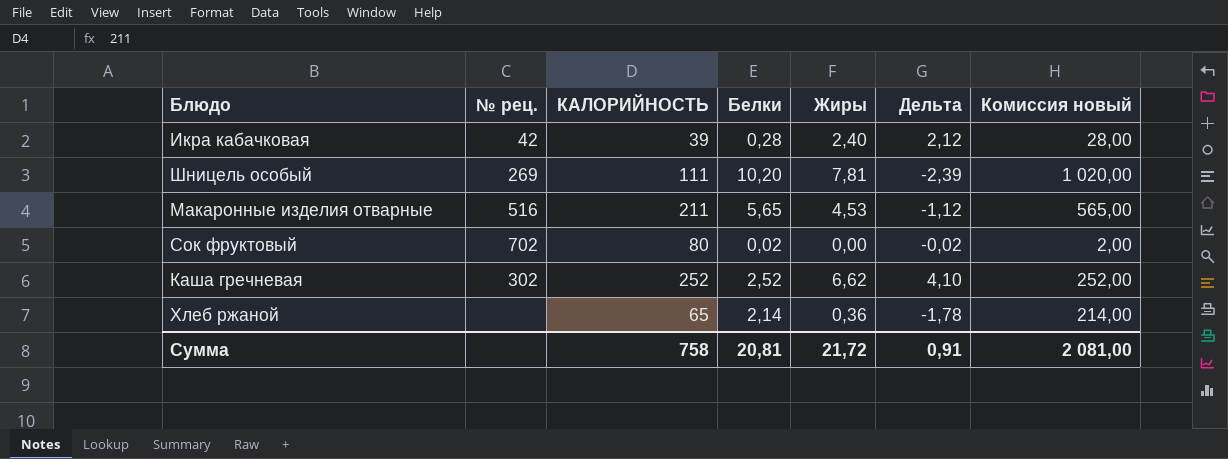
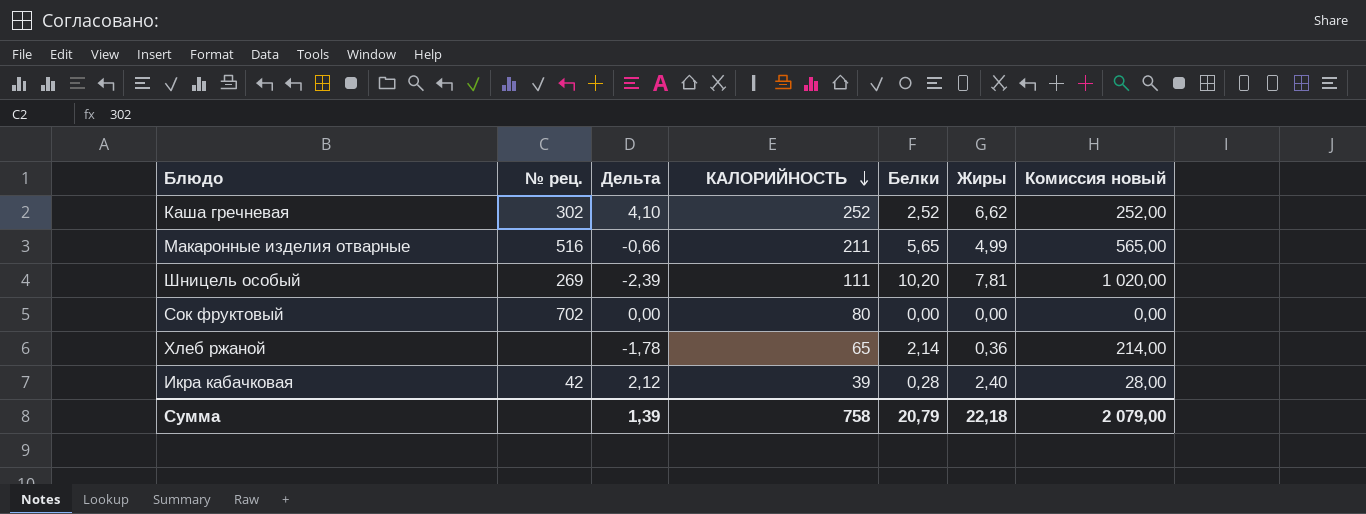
row order: none -> КАЛОРИЙНОСТЬ descending
column Дельта | position: 6 -> 3
Макаронные изделия отварные | Дельта: -1,12 -> -0,66
Макаронные изделия отварные | Жиры: 4,53 -> 4,99
Сок фруктовый | Дельта: -0,02 -> 0,00
Сок фруктовый | Белки: 0,02 -> 0,00
Сок фруктовый | Комиссия новый: 2,00 -> 0,00
Сумма | Дельта: 0,91 -> 1,39
Сумма | Белки: 20,81 -> 20,79
Сумма | Жиры: 21,72 -> 22,18
Сумма | Комиссия новый: 2 081,00 -> 2 079,00

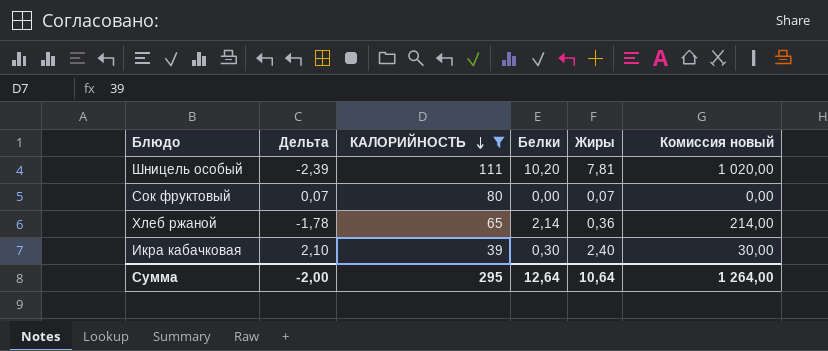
filter: none -> КАЛОРИЙНОСТЬ <= 111
column № рец. | position: 2 -> none
Сок фруктовый | Дельта: 0,00 -> 0,07
Сок фруктовый | Жиры: 0,00 -> 0,07
Икра кабачковая | Дельта: 2,12 -> 2,10
Икра кабачковая | Белки: 0,28 -> 0,30
Икра кабачковая | Комиссия новый: 28,00 -> 30,00
Сумма | Дельта: 1,39 -> -2,00
Сумма | КАЛОРИЙНОСТЬ: 758 -> 295
Сумма | Белки: 20,79 -> 12,64
Сумма | Жиры: 22,18 -> 10,64
Сумма | Комиссия новый: 2 079,00 -> 1 264,00

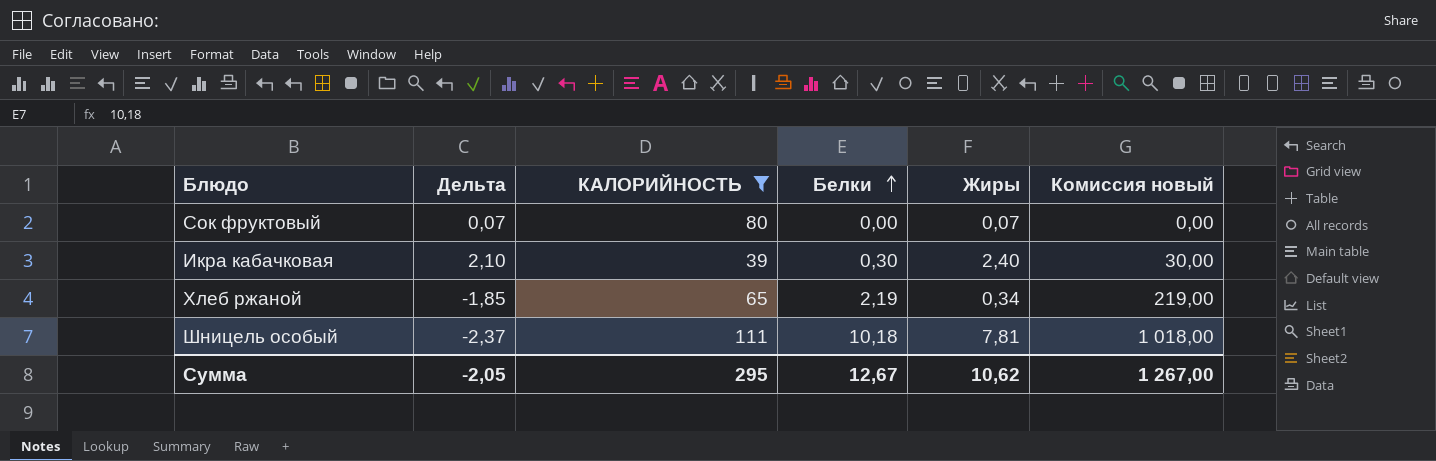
row order: КАЛОРИЙНОСТЬ descending -> Белки ascending
Хлеб ржаной | Дельта: -1,78 -> -1,85
Хлеб ржаной | Белки: 2,14 -> 2,19
Хлеб ржаной | Жиры: 0,36 -> 0,34
Хлеб ржаной | Комиссия новый: 214,00 -> 219,00
Шницель особый | Дельта: -2,39 -> -2,37
Шницель особый | Белки: 10,20 -> 10,18
Шницель особый | Комиссия новый: 1 020,00 -> 1 018,00
Сумма | Дельта: -2,00 -> -2,05
Сумма | Белки: 12,64 -> 12,67
Сумма | Жиры: 10,64 -> 10,62
Сумма | Комиссия новый: 1 264,00 -> 1 267,00

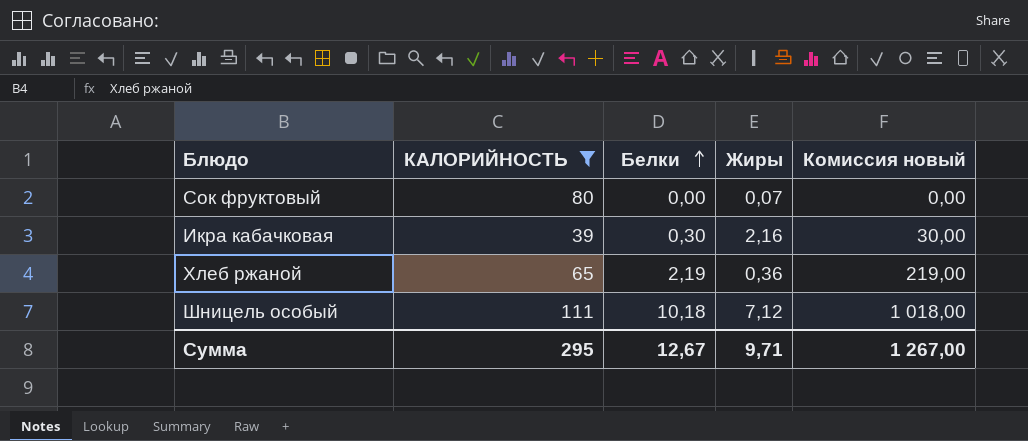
column Дельта | formula: [Жиры] - [Белки] -> none
Икра кабачковая | Жиры: 2,40 -> 2,16
Хлеб ржаной | Жиры: 0,34 -> 0,36
Шницель особый | Жиры: 7,81 -> 7,12
Сумма | Жиры: 10,62 -> 9,71

